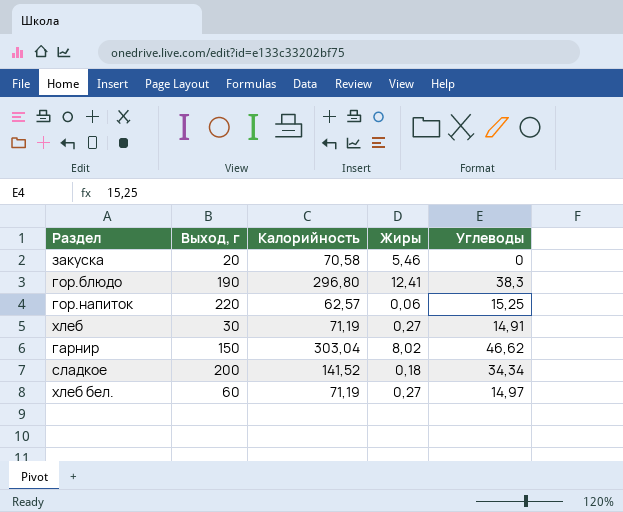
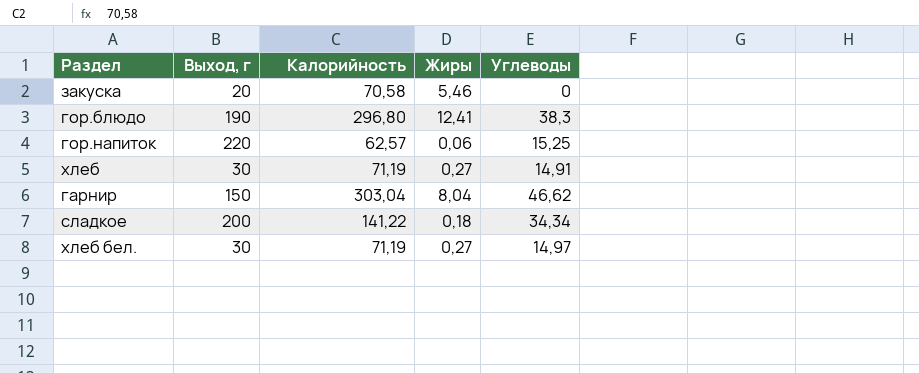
гарнир | Жиры: 8,02 -> 8,04
сладкое | Калорийность: 141,52 -> 141,22
хлеб бел. | Выход, г: 60 -> 30

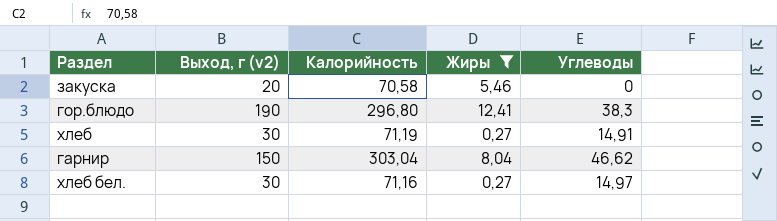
filter: none -> Жиры >= 0,27
column name: Выход, г -> Выход, г (v2)
хлеб бел. | Калорийность: 71,19 -> 71,16

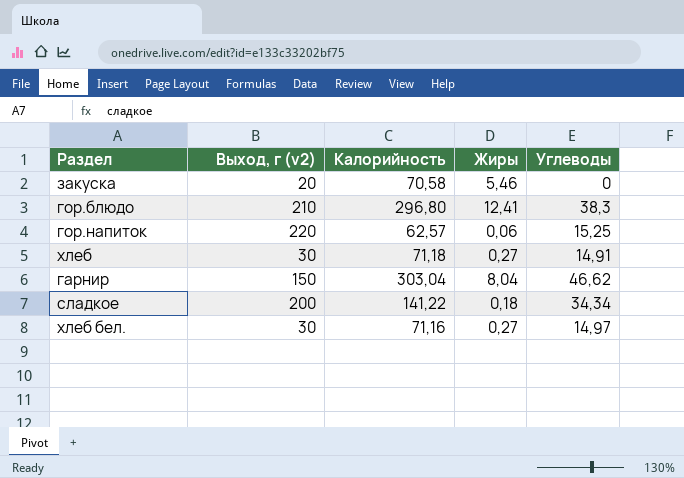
filter: Жиры >= 0,27 -> none
гор.блюдо | Выход, г (v2): 190 -> 210
хлеб | Калорийность: 71,19 -> 71,18

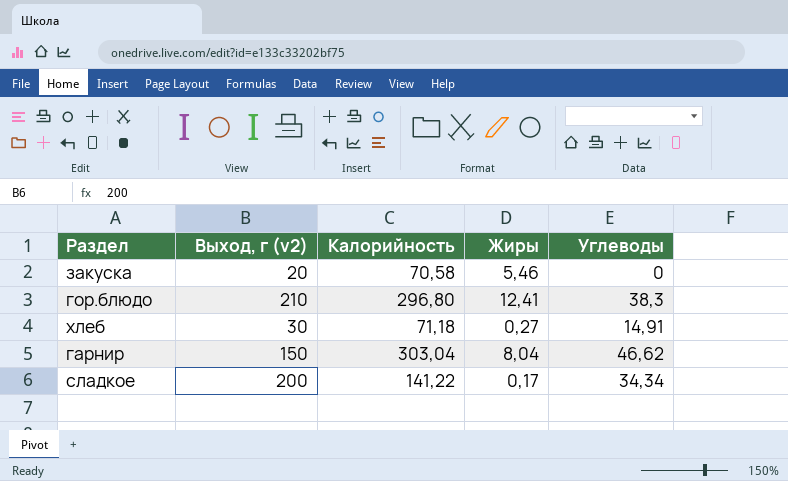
row гор.напиток: 220 | 62,57 | 0,06 | 15,25 -> none
row хлеб бел.: 30 | 71,16 | 0,27 | 14,97 -> none
сладкое | Жиры: 0,18 -> 0,17

